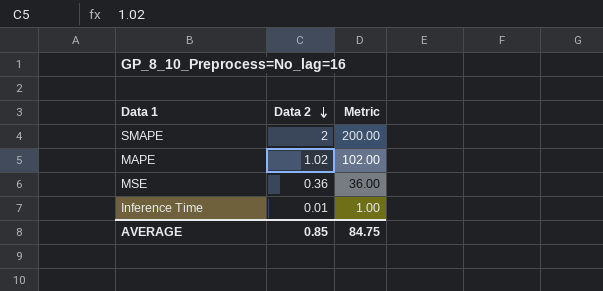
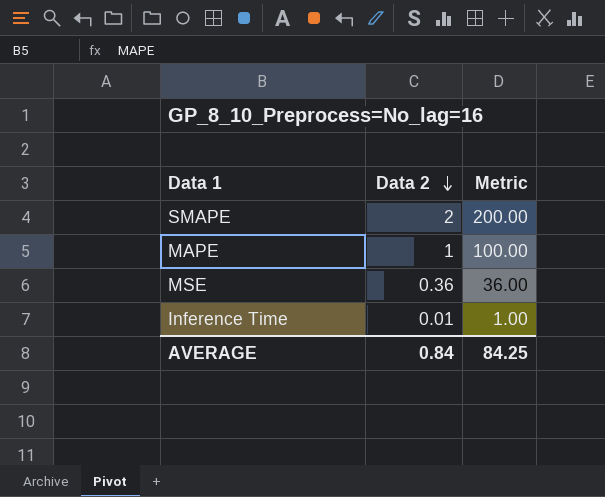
MAPE | Data 2: 1.02 -> 1
MAPE | Metric: 102.00 -> 100.00
AVERAGE | Data 2: 0.85 -> 0.84
AVERAGE | Metric: 84.75 -> 84.25

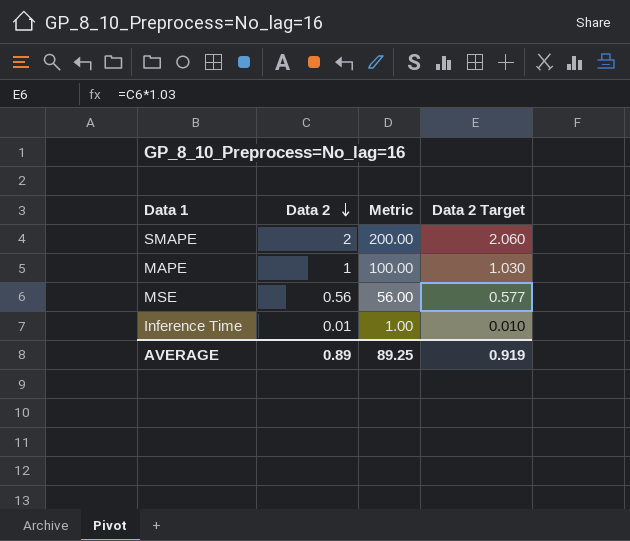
column Data 2 Target | formula: none -> [Data 2] * 1.03
MSE | Data 2: 0.36 -> 0.56
MSE | Metric: 36.00 -> 56.00
AVERAGE | Data 2: 0.84 -> 0.89
AVERAGE | Metric: 84.25 -> 89.25

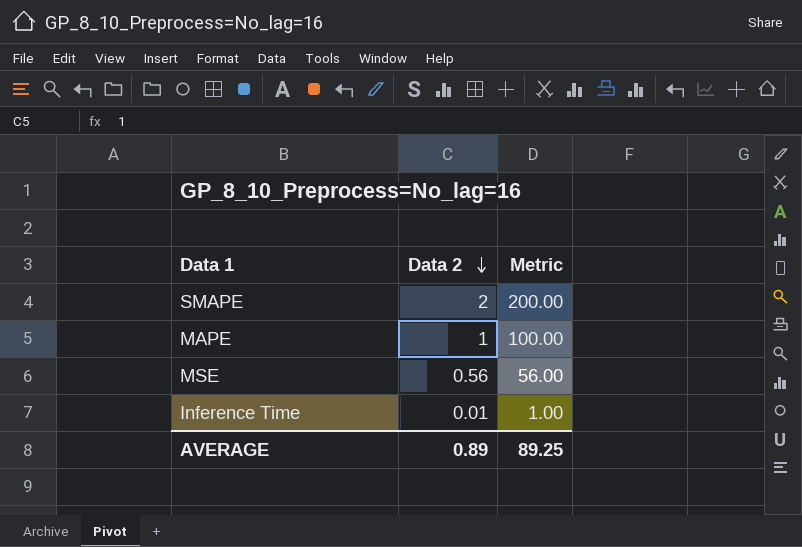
column Data 2 Target | formula: [Data 2] * 1.03 -> none

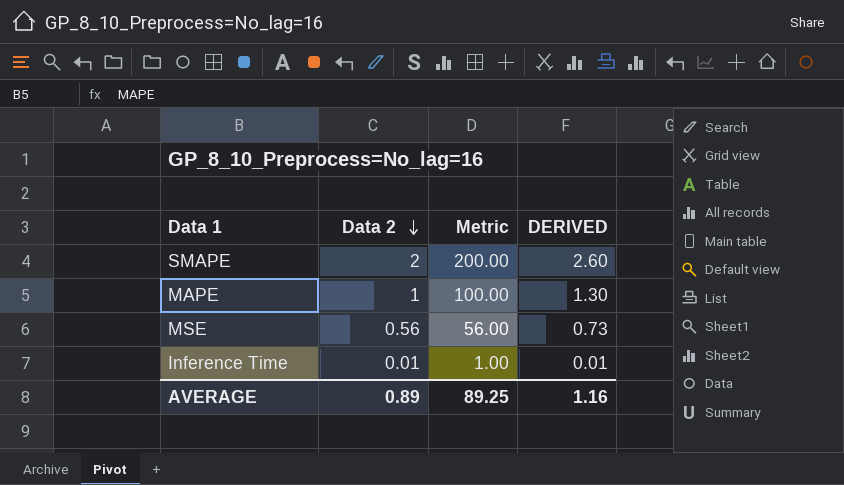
column DERIVED | formula: none -> [Data 2] * 1.3

